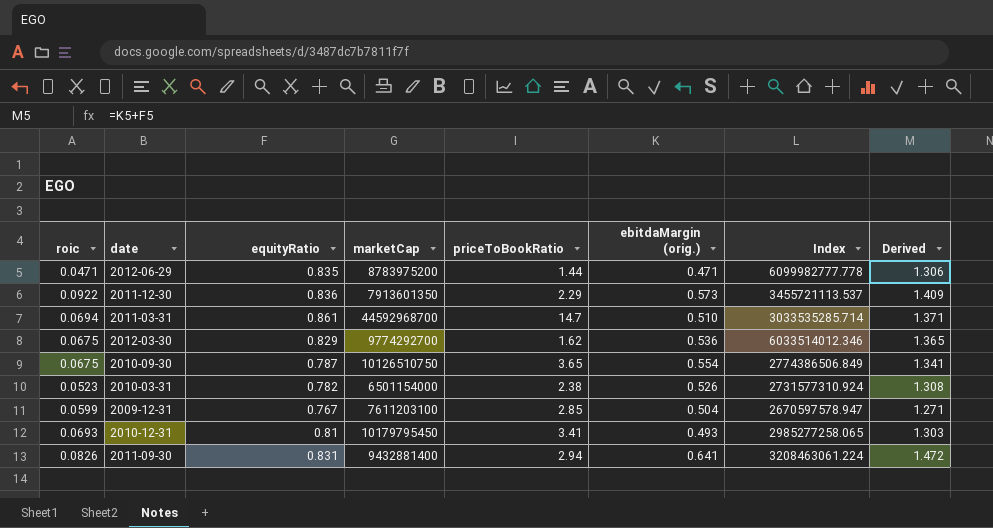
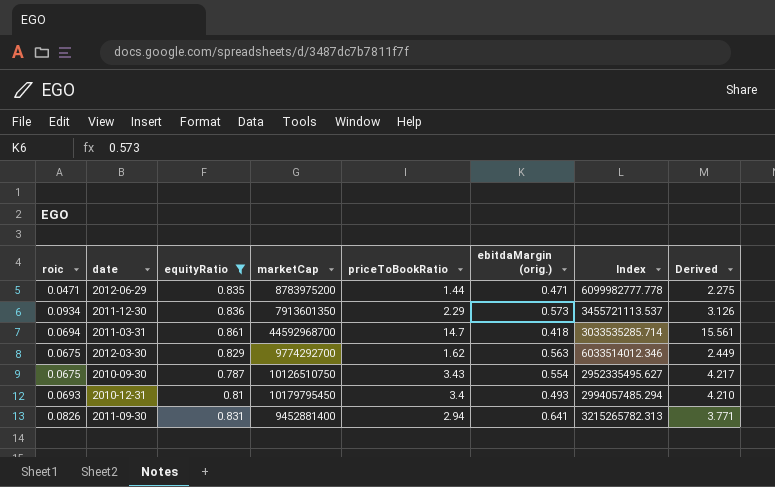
filter: none -> equityRatio >= 0.787
column Derived | formula: [equityRatio] + [ebitdaMargin (orig.)] -> [equityRatio] + [priceToBookRatio]
2011-12-30 | roic: 0.0922 -> 0.0934
2011-03-31 | ebitdaMargin (orig.): 0.510 -> 0.418
2012-03-30 | ebitdaMargin (orig.): 0.536 -> 0.563
2010-09-30 | priceToBookRatio: 3.65 -> 3.43
2010-09-30 | Index: 2774386506.849 -> 2952335495.627
2010-12-31 | priceToBookRatio: 3.41 -> 3.4
2010-12-31 | Index: 2985277258.065 -> 2994057485.294
2011-09-30 | marketCap: 9432881400 -> 9452881400
2011-09-30 | Index: 3208463061.224 -> 3215265782.313

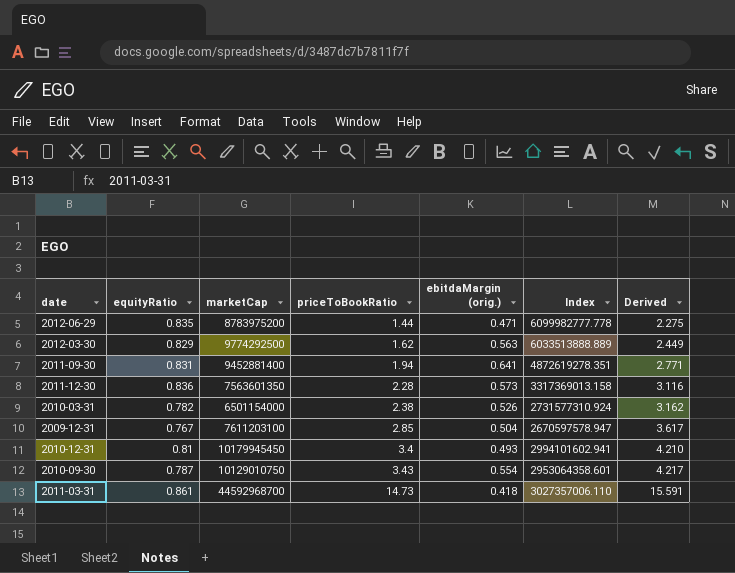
filter: equityRatio >= 0.787 -> none
row order: none -> priceToBookRatio ascending
column roic | position: 1 -> none
2012-03-30 | marketCap: 9774292700 -> 9774292500
2012-03-30 | Index: 6033514012.346 -> 6033513888.889
2011-09-30 | priceToBookRatio: 2.94 -> 1.94
2011-09-30 | Index: 3215265782.313 -> 4872619278.351
2011-09-30 | Derived: 3.771 -> 2.771
2011-12-30 | marketCap: 7913601350 -> 7563601350
2011-12-30 | priceToBookRatio: 2.29 -> 2.28
2011-12-30 | Index: 3455721113.537 -> 3317369013.158
2011-12-30 | Derived: 3.126 -> 3.116
2010-12-31 | marketCap: 10179795450 -> 10179945450
2010-12-31 | Index: 2994057485.294 -> 2994101602.941
2010-09-30 | marketCap: 10126510750 -> 10129010750
2010-09-30 | Index: 2952335495.627 -> 2953064358.601
2011-03-31 | priceToBookRatio: 14.7 -> 14.73
2011-03-31 | Index: 3033535285.714 -> 3027357006.110
2011-03-31 | Derived: 15.561 -> 15.591

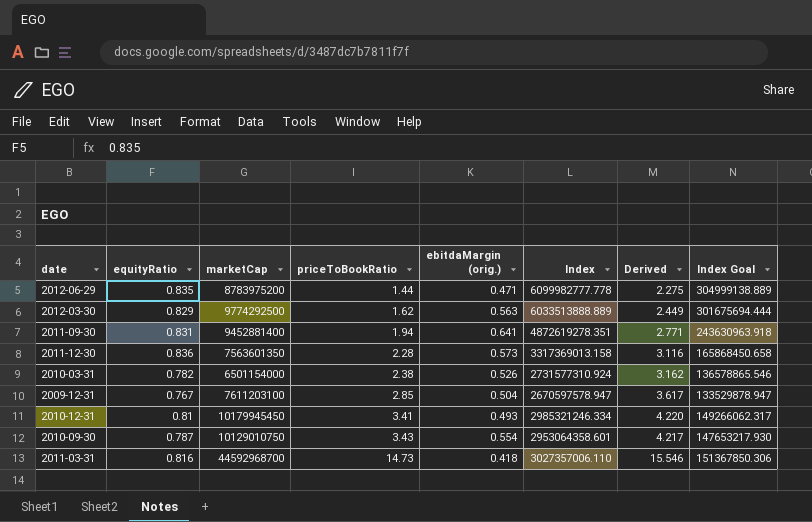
column Index Goal | formula: none -> [Index] * 0.05
2010-12-31 | priceToBookRatio: 3.4 -> 3.41
2010-12-31 | Index: 2994101602.941 -> 2985321246.334
2010-12-31 | Derived: 4.210 -> 4.220
2011-03-31 | equityRatio: 0.861 -> 0.816
2011-03-31 | Derived: 15.591 -> 15.546

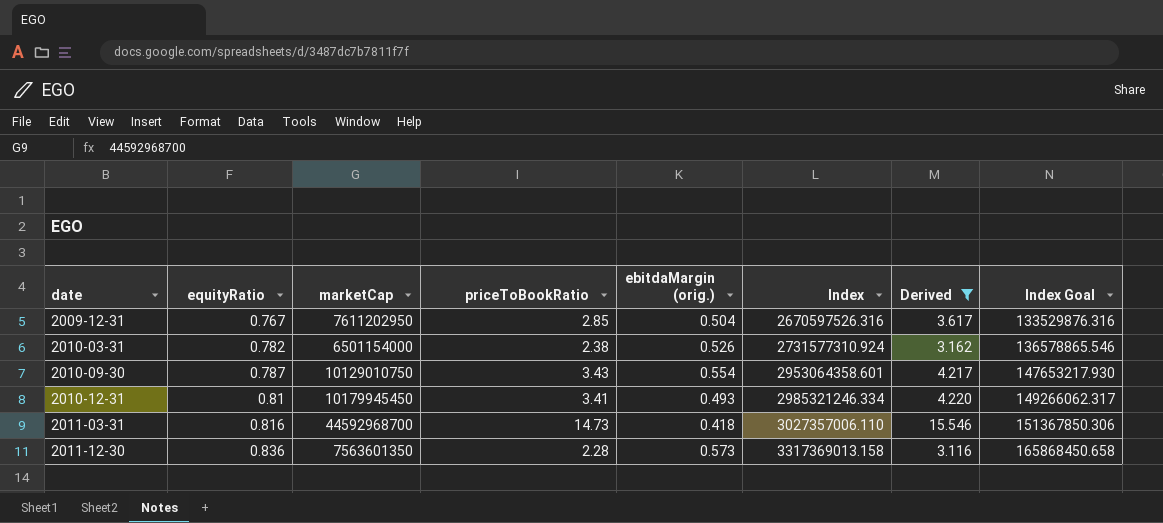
filter: none -> Derived >= 3.116
row order: priceToBookRatio ascending -> date ascending
2009-12-31 | marketCap: 7611203100 -> 7611202950
2009-12-31 | Index: 2670597578.947 -> 2670597526.316
2009-12-31 | Index Goal: 133529878.947 -> 133529876.316

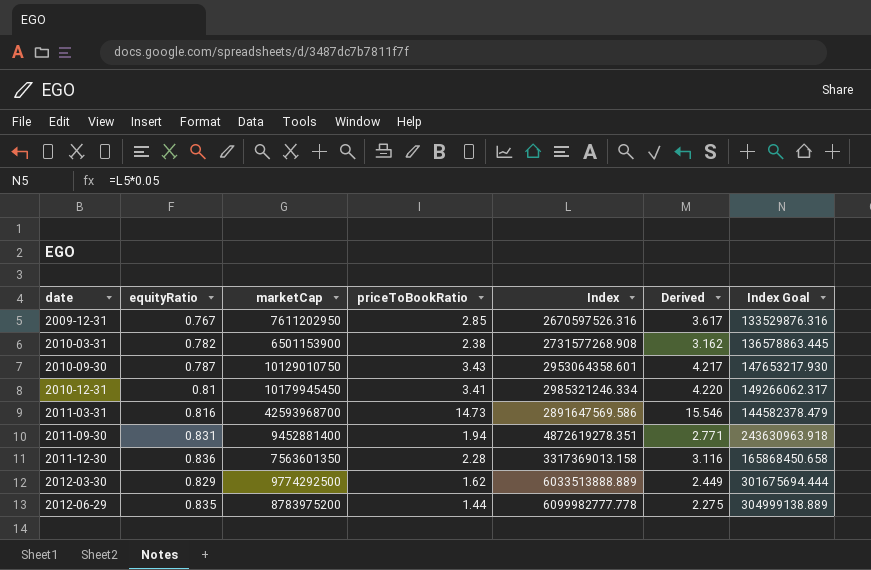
filter: Derived >= 3.116 -> none
column ebitdaMargin (orig.) | position: 5 -> none
2010-03-31 | marketCap: 6501154000 -> 6501153900
2010-03-31 | Index: 2731577310.924 -> 2731577268.908
2010-03-31 | Index Goal: 136578865.546 -> 136578863.445
2011-03-31 | marketCap: 44592968700 -> 42593968700
2011-03-31 | Index: 3027357006.110 -> 2891647569.586
2011-03-31 | Index Goal: 151367850.306 -> 144582378.479

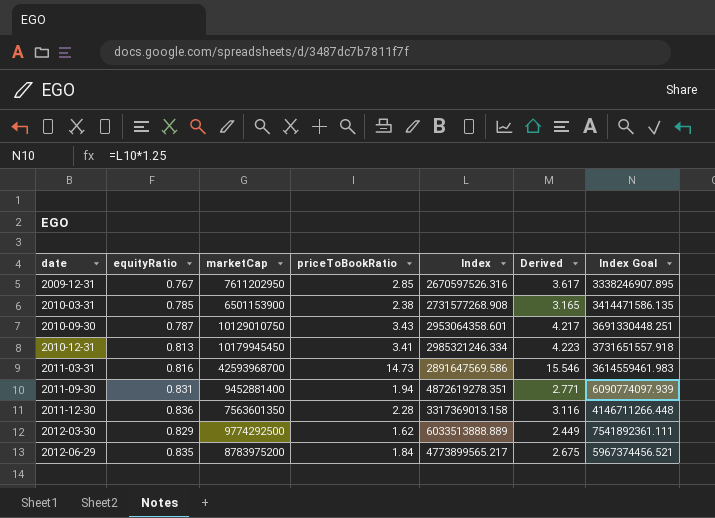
column Index Goal | formula: [Index] * 0.05 -> [Index] * 1.25
2010-03-31 | equityRatio: 0.782 -> 0.785
2010-03-31 | Derived: 3.162 -> 3.165
2010-12-31 | equityRatio: 0.81 -> 0.813
2010-12-31 | Derived: 4.220 -> 4.223
2012-06-29 | priceToBookRatio: 1.44 -> 1.84
2012-06-29 | Index: 6099982777.778 -> 4773899565.217
2012-06-29 | Derived: 2.275 -> 2.675

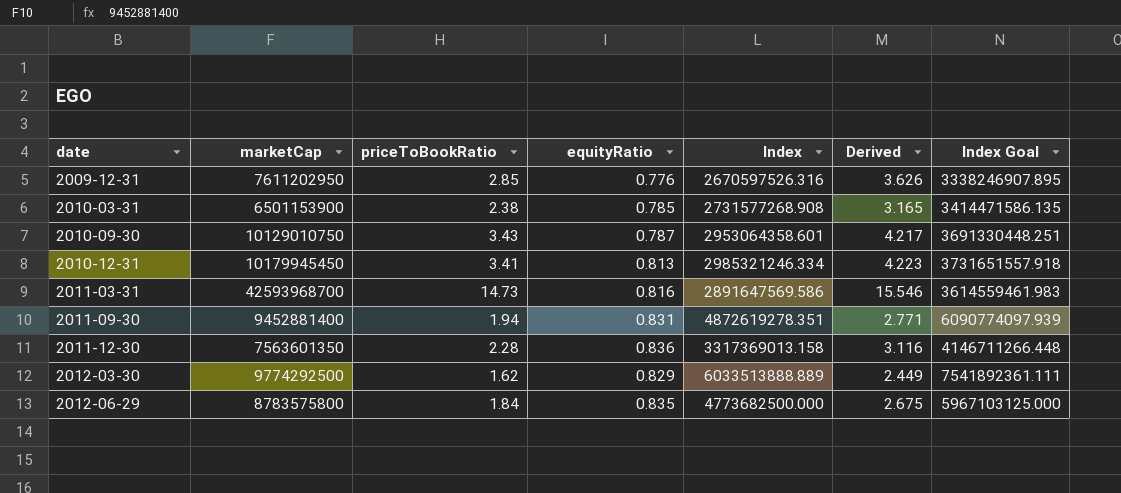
column equityRatio | position: 2 -> 4
2009-12-31 | equityRatio: 0.767 -> 0.776
2009-12-31 | Derived: 3.617 -> 3.626
2012-06-29 | marketCap: 8783975200 -> 8783575800
2012-06-29 | Index: 4773899565.217 -> 4773682500.000
2012-06-29 | Index Goal: 5967374456.521 -> 5967103125.000

